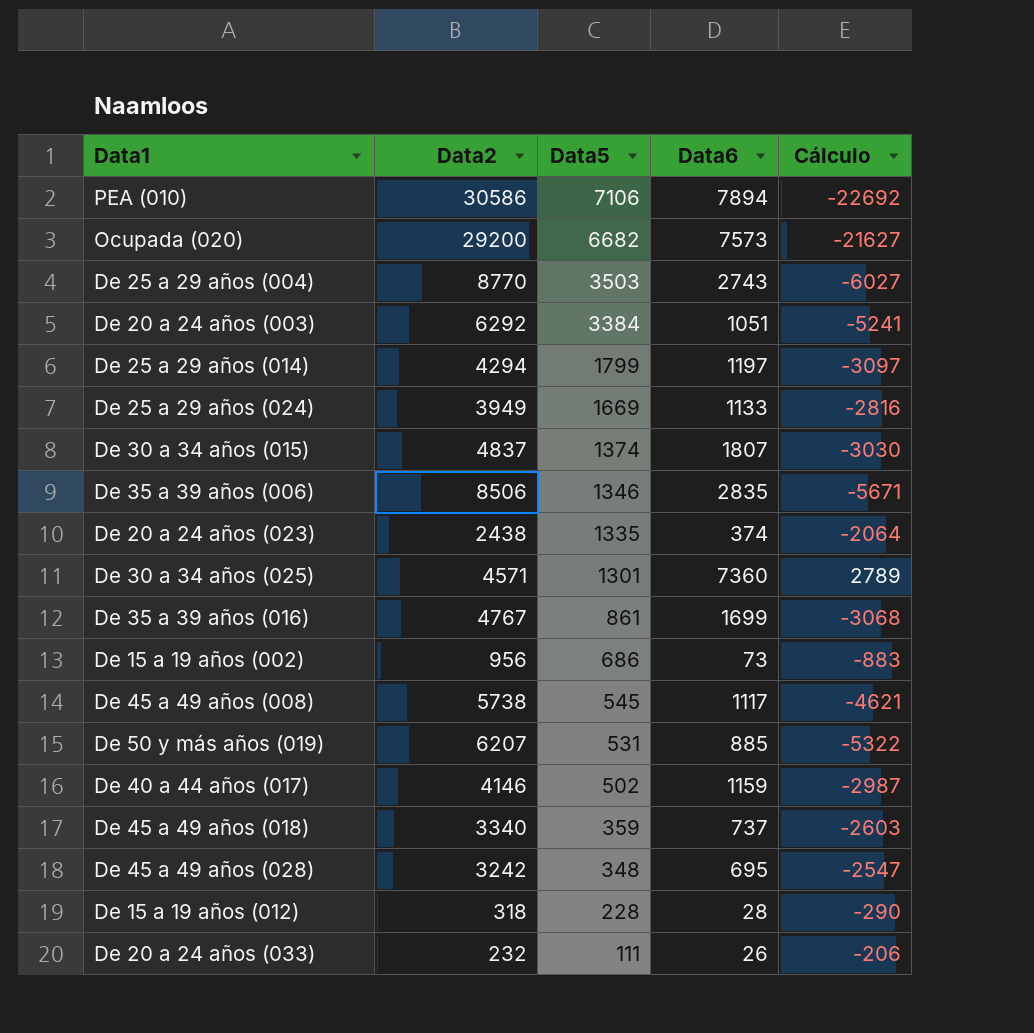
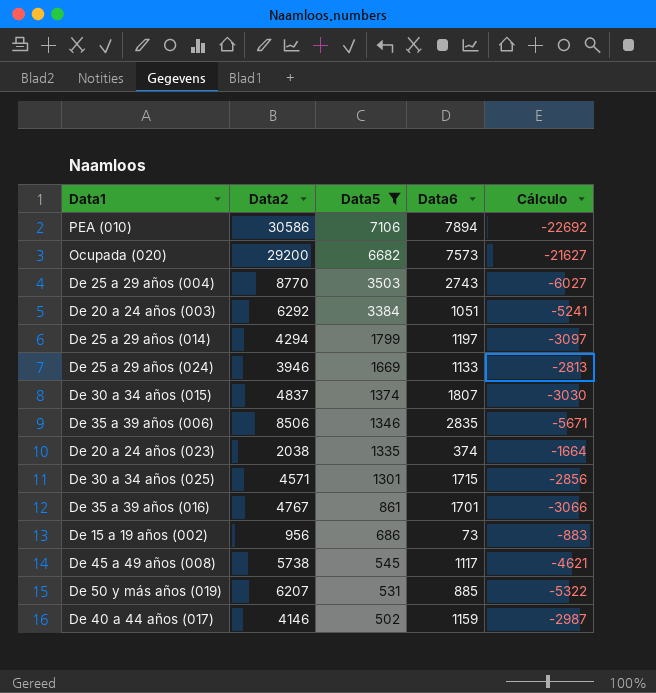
filter: none -> Data5 >= 502
De 25 a 29 años (024) | Data2: 3949 -> 3946
De 25 a 29 años (024) | Cálculo: -2816 -> -2813
De 20 a 24 años (023) | Data2: 2438 -> 2038
De 20 a 24 años (023) | Cálculo: -2064 -> -1664
De 30 a 34 años (025) | Data6: 7360 -> 1715
De 30 a 34 años (025) | Cálculo: 2789 -> -2856
De 35 a 39 años (016) | Data6: 1699 -> 1701
De 35 a 39 años (016) | Cálculo: -3068 -> -3066

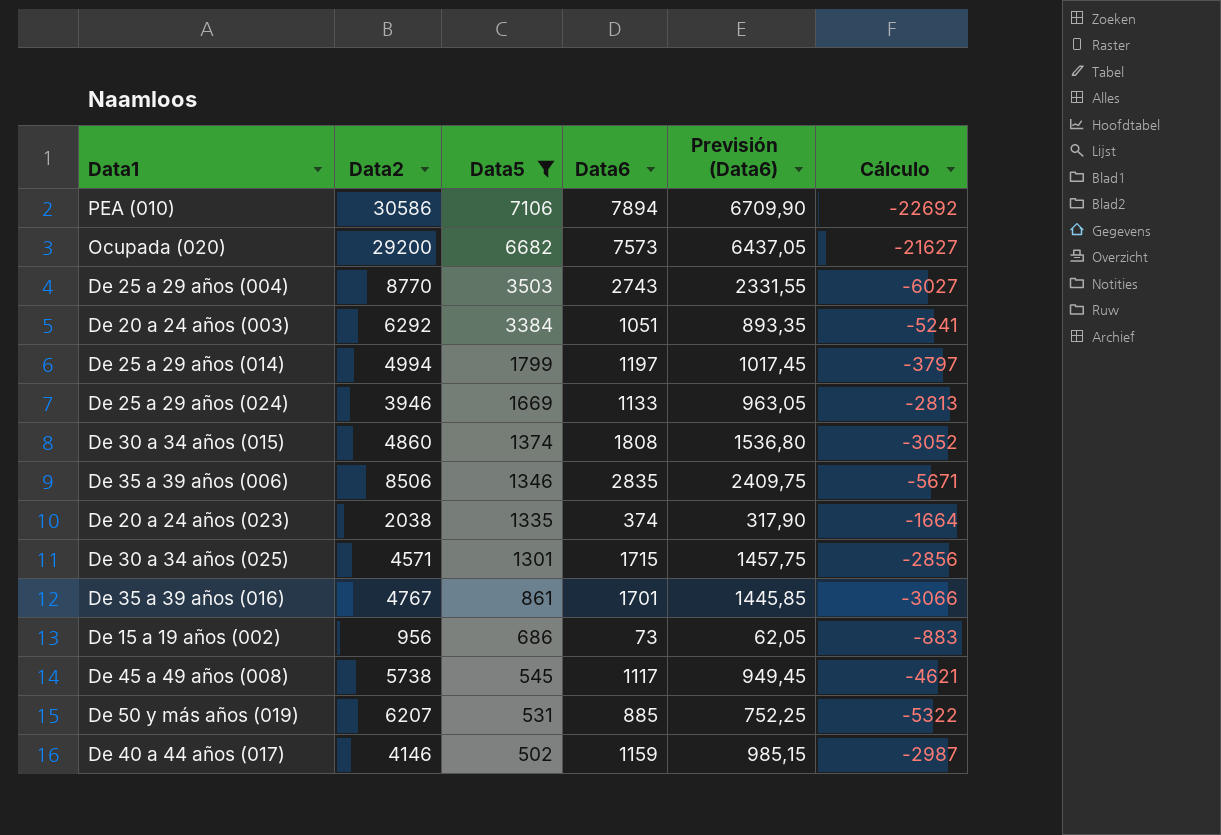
column Previsión (Data6) | formula: none -> [Data6] * 0,85
De 25 a 29 años (014) | Data2: 4294 -> 4994
De 25 a 29 años (014) | Cálculo: -3097 -> -3797
De 30 a 34 años (015) | Data2: 4837 -> 4860
De 30 a 34 años (015) | Data6: 1807 -> 1808
De 30 a 34 años (015) | Cálculo: -3030 -> -3052

